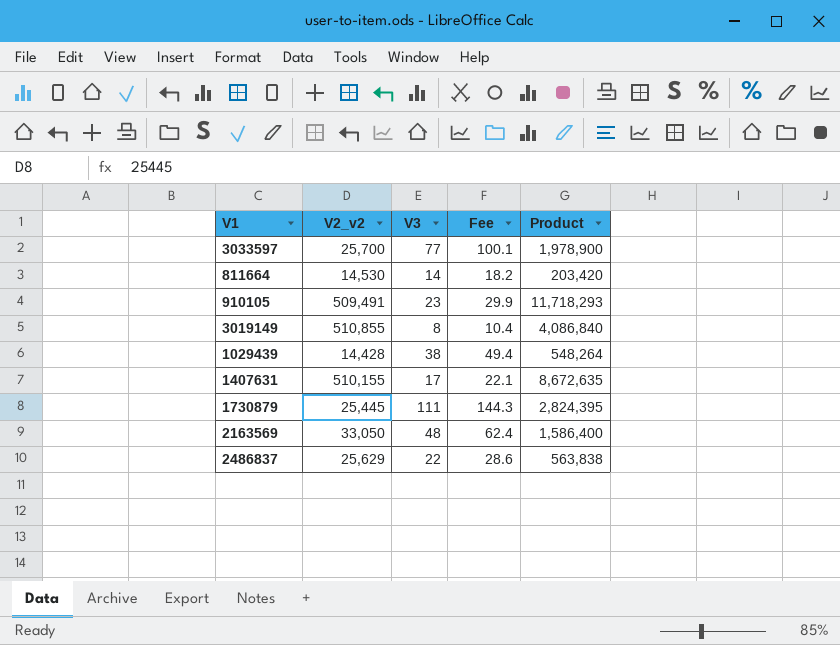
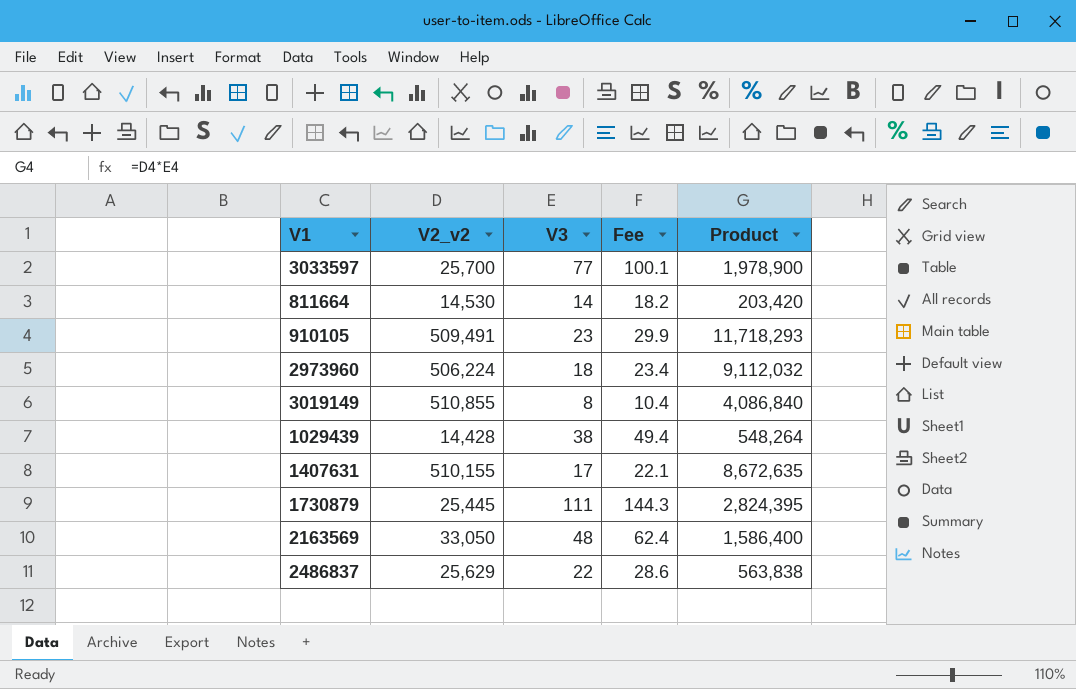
row 2973960: none -> 506,224 | 18 | 23.4 | 9,112,032

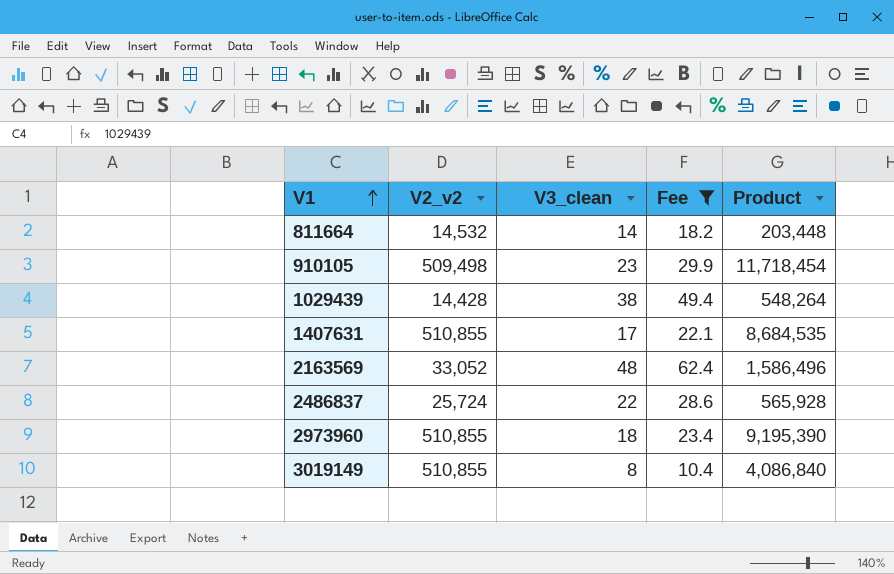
filter: none -> Fee <= 62.4
row order: none -> V1 ascending
column name: V3 -> V3_clean
811664 | V2_v2: 14,530 -> 14,532
811664 | Product: 203,420 -> 203,448
910105 | V2_v2: 509,491 -> 509,498
910105 | Product: 11,718,293 -> 11,718,454
1407631 | V2_v2: 510,155 -> 510,855
1407631 | Product: 8,672,635 -> 8,684,535
2163569 | V2_v2: 33,050 -> 33,052
2163569 | Product: 1,586,400 -> 1,586,496
2486837 | V2_v2: 25,629 -> 25,724
2486837 | Product: 563,838 -> 565,928
2973960 | V2_v2: 506,224 -> 510,855
2973960 | Product: 9,112,032 -> 9,195,390

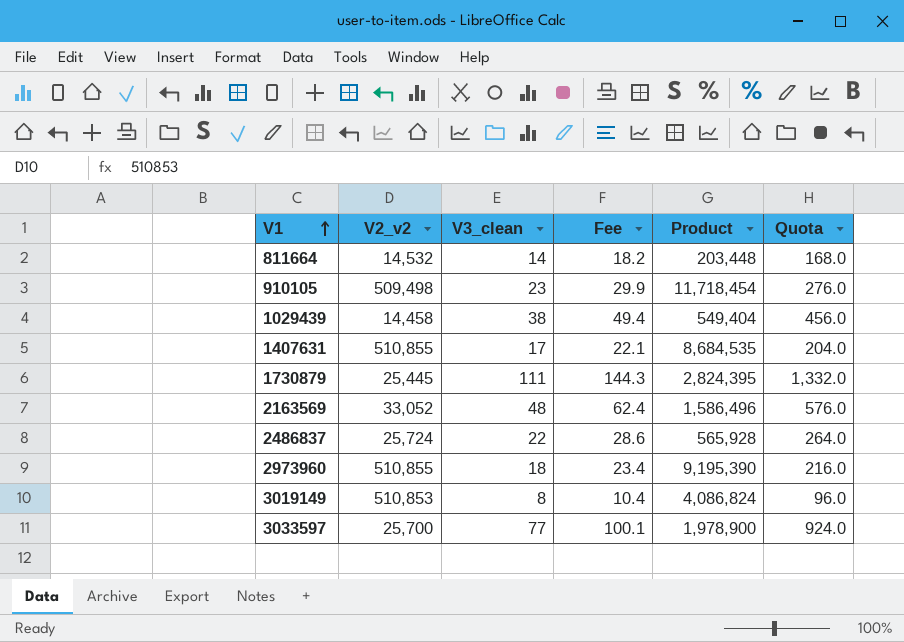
filter: Fee <= 62.4 -> none
column Quota | formula: none -> [V3_clean] * 12
1029439 | V2_v2: 14,428 -> 14,458
1029439 | Product: 548,264 -> 549,404
3019149 | V2_v2: 510,855 -> 510,853
3019149 | Product: 4,086,840 -> 4,086,824

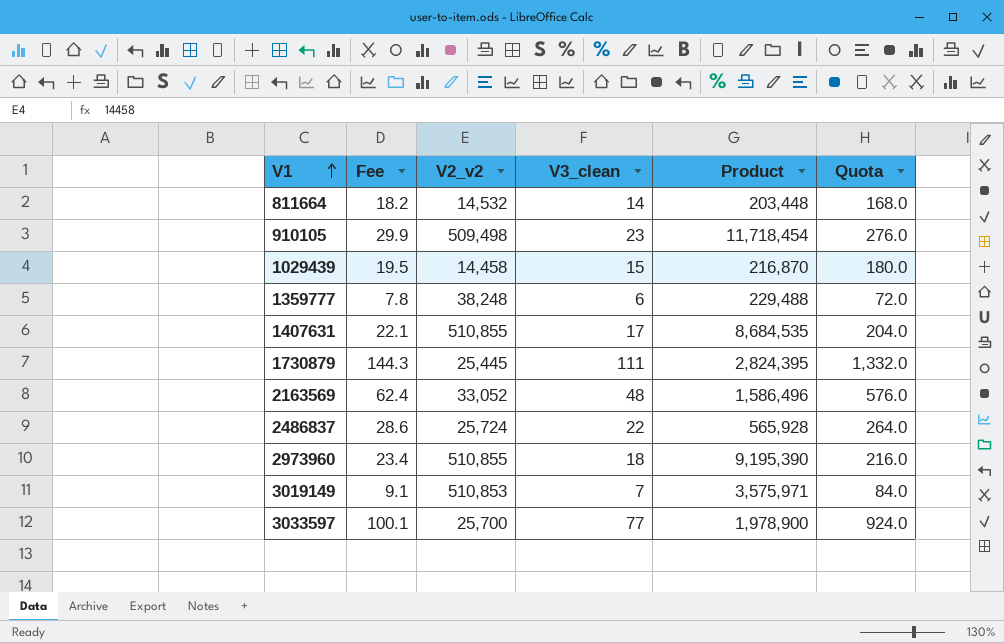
column Fee | position: 4 -> 2
1029439 | Fee: 49.4 -> 19.5
1029439 | V3_clean: 38 -> 15
1029439 | Product: 549,404 -> 216,870
1029439 | Quota: 456.0 -> 180.0
row 1359777: none -> 7.8 | 38,248 | 6 | 229,488 | 72.0
3019149 | Fee: 10.4 -> 9.1
3019149 | V3_clean: 8 -> 7
3019149 | Product: 4,086,824 -> 3,575,971
3019149 | Quota: 96.0 -> 84.0

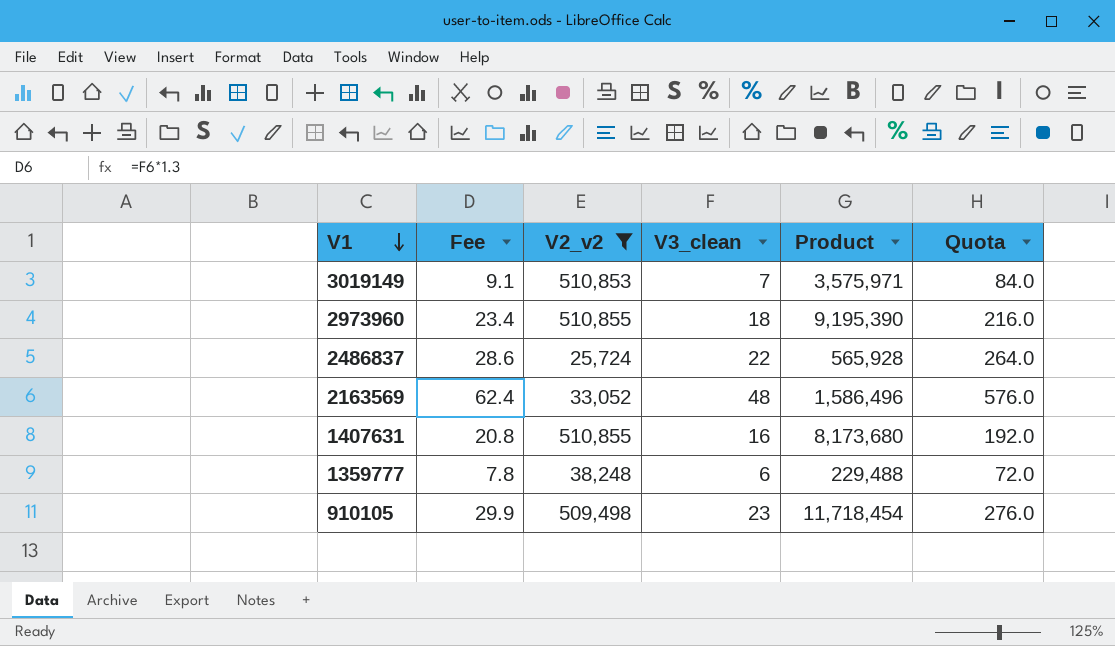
filter: none -> V2_v2 >= 25,724
row order: V1 ascending -> V1 descending
1407631 | Fee: 22.1 -> 20.8
1407631 | V3_clean: 17 -> 16
1407631 | Product: 8,684,535 -> 8,173,680
1407631 | Quota: 204.0 -> 192.0

